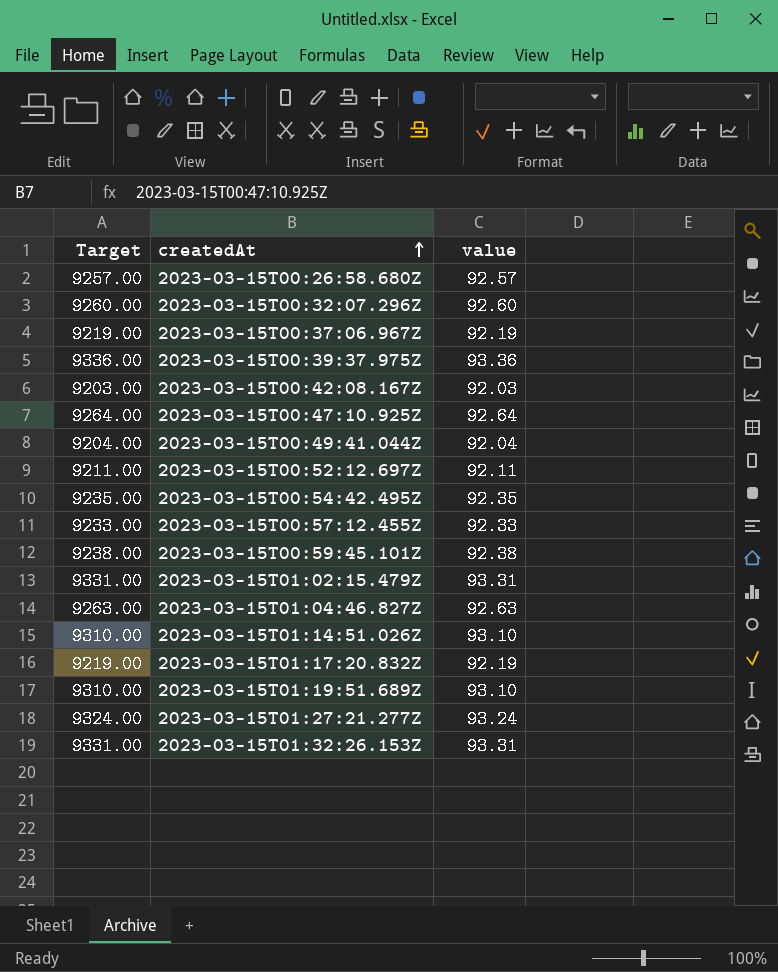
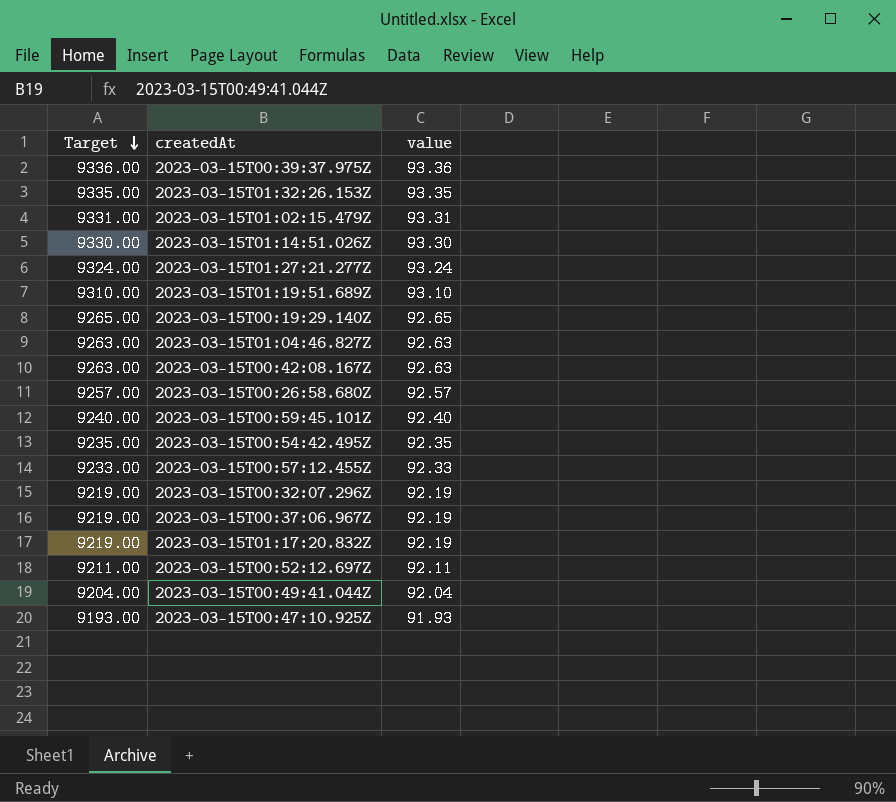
row order: createdAt ascending -> Target descending
2023-03-15T01:32:26.153Z | Target: 9331.00 -> 9335.00
2023-03-15T01:32:26.153Z | value: 93.31 -> 93.35
2023-03-15T01:14:51.026Z | Target: 9310.00 -> 9330.00
2023-03-15T01:14:51.026Z | value: 93.10 -> 93.30
row 2023-03-15T00:19:29.140Z: none -> 9265.00 | 92.65
2023-03-15T00:42:08.167Z | Target: 9203.00 -> 9263.00
2023-03-15T00:42:08.167Z | value: 92.03 -> 92.63
2023-03-15T00:59:45.101Z | Target: 9238.00 -> 9240.00
2023-03-15T00:59:45.101Z | value: 92.38 -> 92.40
2023-03-15T00:32:07.296Z | Target: 9260.00 -> 9219.00
2023-03-15T00:32:07.296Z | value: 92.60 -> 92.19
2023-03-15T00:47:10.925Z | Target: 9264.00 -> 9193.00
2023-03-15T00:47:10.925Z | value: 92.64 -> 91.93

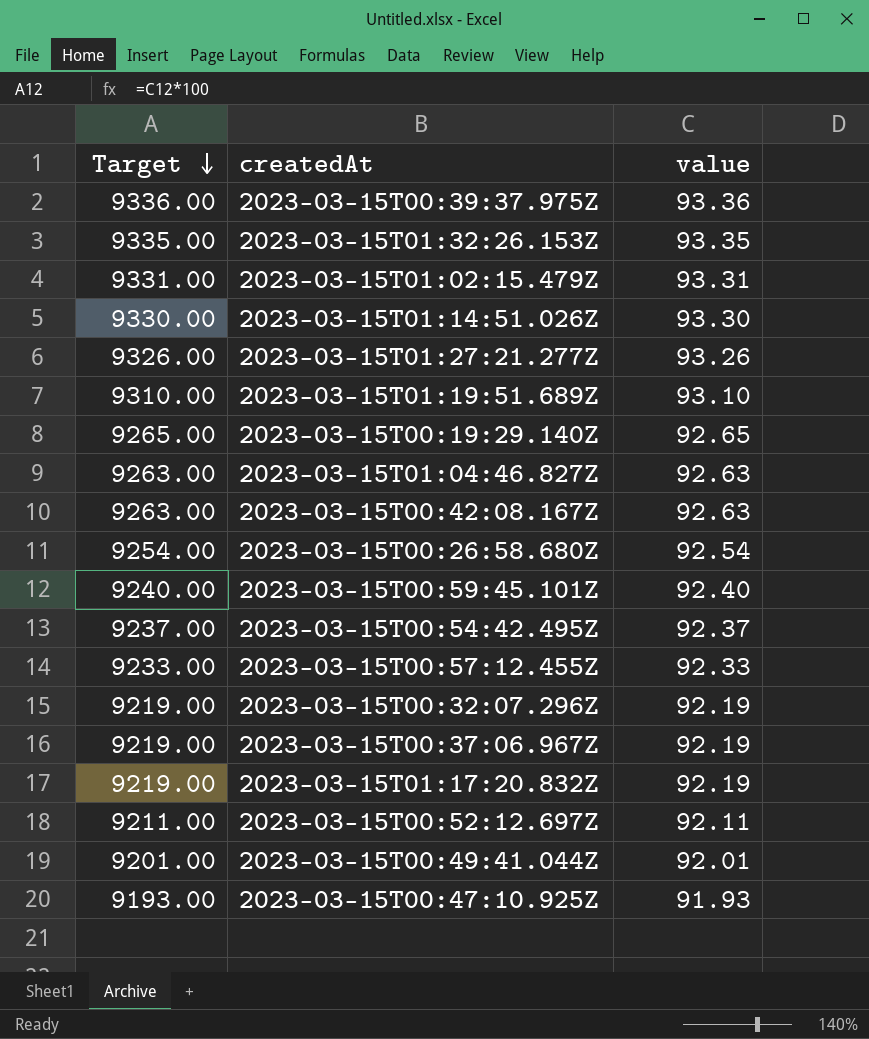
2023-03-15T01:27:21.277Z | Target: 9324.00 -> 9326.00
2023-03-15T01:27:21.277Z | value: 93.24 -> 93.26
2023-03-15T00:26:58.680Z | Target: 9257.00 -> 9254.00
2023-03-15T00:26:58.680Z | value: 92.57 -> 92.54
2023-03-15T00:54:42.495Z | Target: 9235.00 -> 9237.00
2023-03-15T00:54:42.495Z | value: 92.35 -> 92.37
2023-03-15T00:49:41.044Z | Target: 9204.00 -> 9201.00
2023-03-15T00:49:41.044Z | value: 92.04 -> 92.01

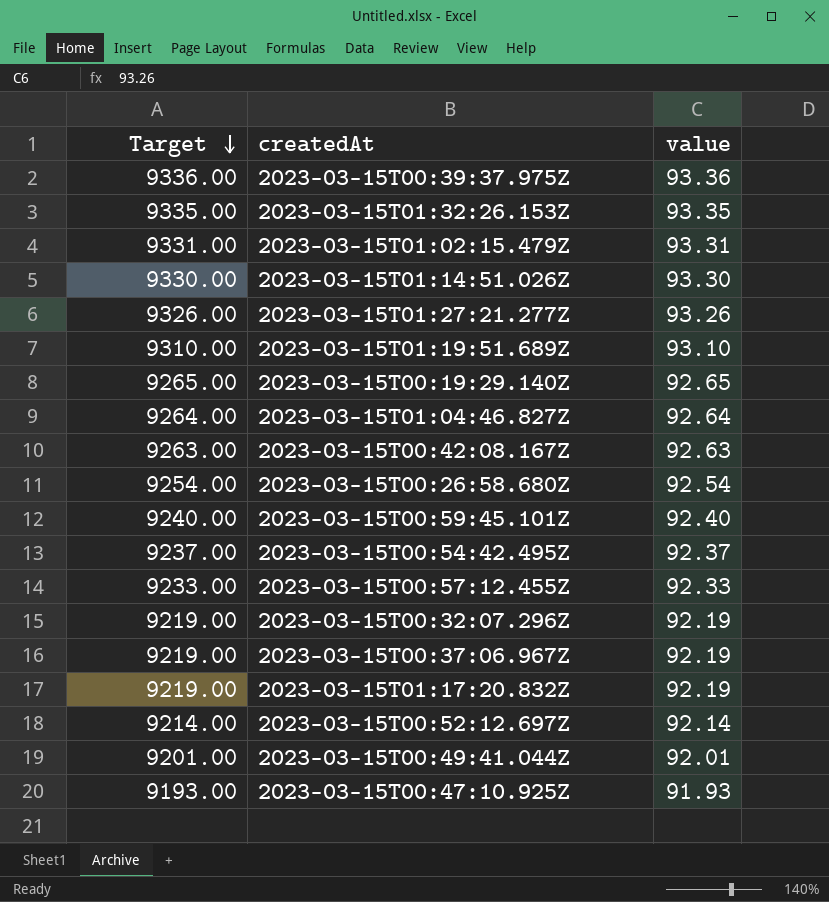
2023-03-15T01:04:46.827Z | Target: 9263.00 -> 9264.00
2023-03-15T01:04:46.827Z | value: 92.63 -> 92.64
2023-03-15T00:52:12.697Z | Target: 9211.00 -> 9214.00
2023-03-15T00:52:12.697Z | value: 92.11 -> 92.14

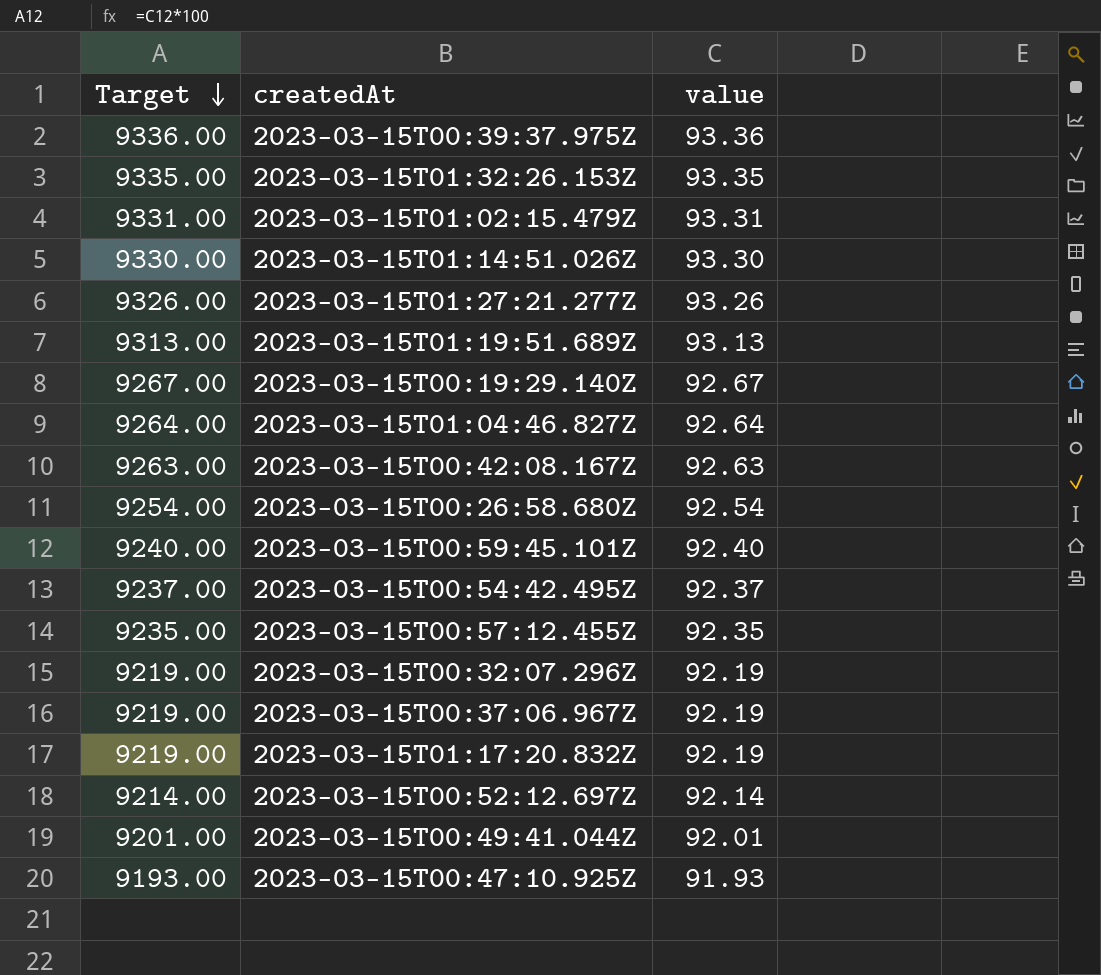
2023-03-15T01:19:51.689Z | Target: 9310.00 -> 9313.00
2023-03-15T01:19:51.689Z | value: 93.10 -> 93.13
2023-03-15T00:19:29.140Z | Target: 9265.00 -> 9267.00
2023-03-15T00:19:29.140Z | value: 92.65 -> 92.67
2023-03-15T00:57:12.455Z | Target: 9233.00 -> 9235.00
2023-03-15T00:57:12.455Z | value: 92.33 -> 92.35

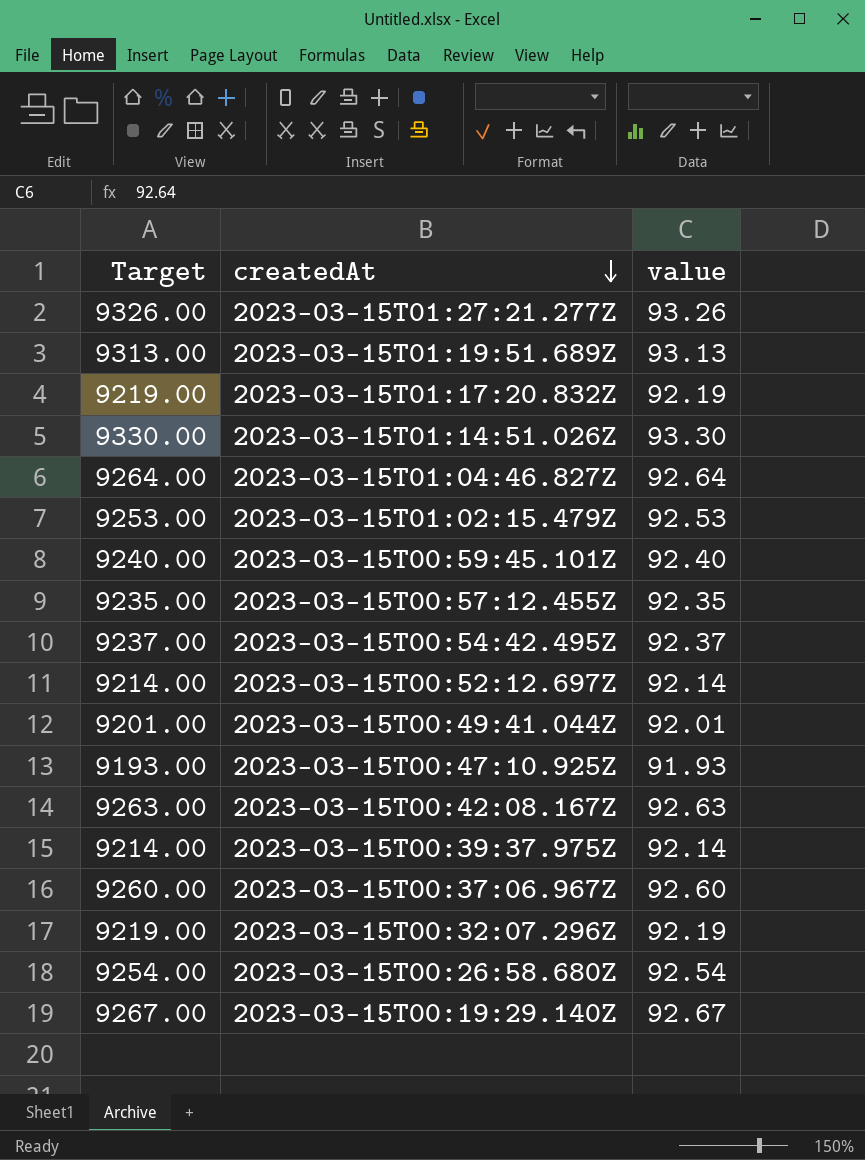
row order: Target descending -> createdAt descending
row 2023-03-15T01:32:26.153Z: 9335.00 | 93.35 -> none
2023-03-15T01:02:15.479Z | Target: 9331.00 -> 9253.00
2023-03-15T01:02:15.479Z | value: 93.31 -> 92.53
2023-03-15T00:39:37.975Z | Target: 9336.00 -> 9214.00
2023-03-15T00:39:37.975Z | value: 93.36 -> 92.14
2023-03-15T00:37:06.967Z | Target: 9219.00 -> 9260.00
2023-03-15T00:37:06.967Z | value: 92.19 -> 92.60

